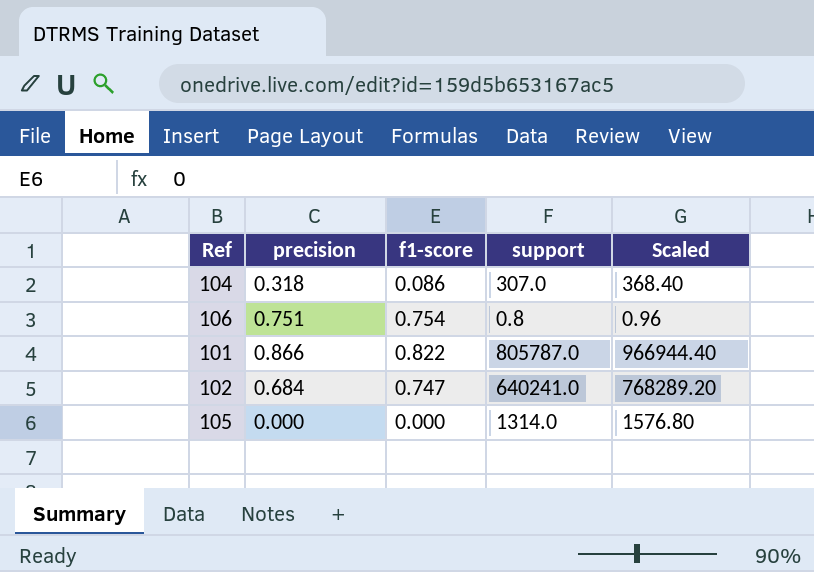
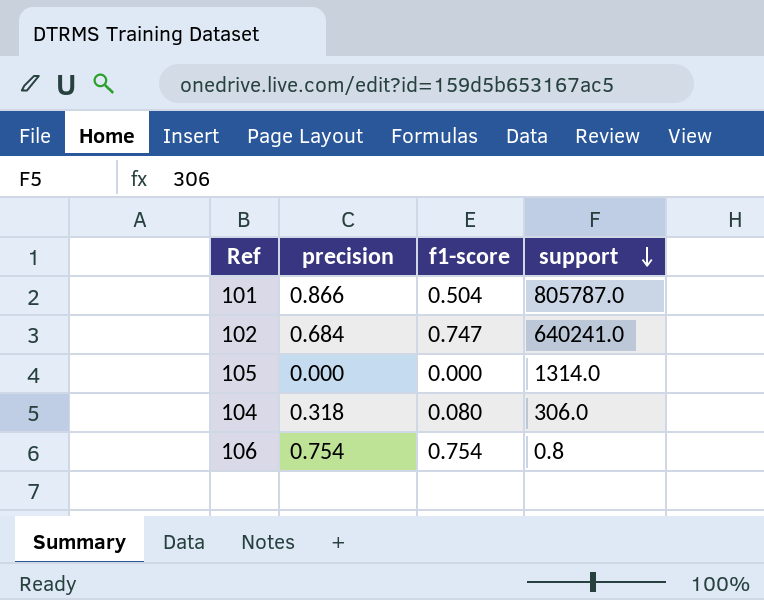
row order: none -> support descending
column Scaled | formula: [support] * 1.2 -> none
101 | f1-score: 0.822 -> 0.504
104 | f1-score: 0.086 -> 0.080
104 | support: 307.0 -> 306.0
106 | precision: 0.751 -> 0.754

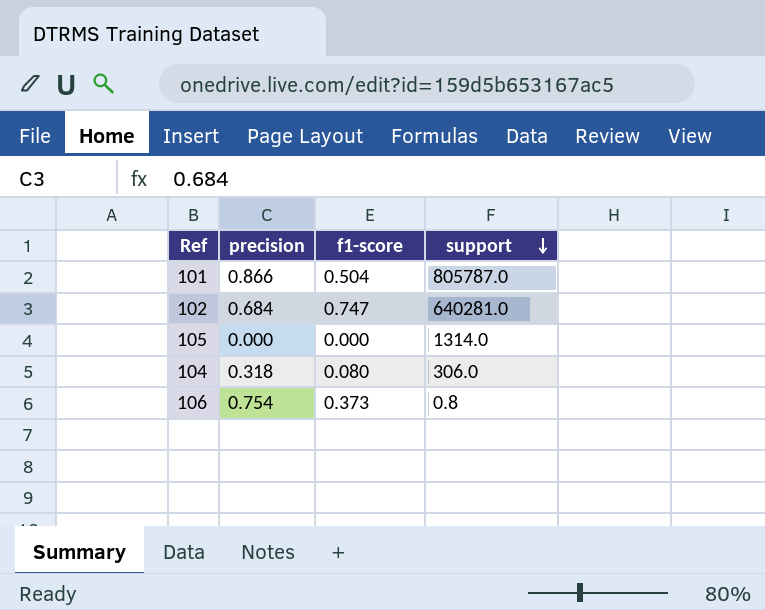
102 | support: 640241.0 -> 640281.0
106 | f1-score: 0.754 -> 0.373

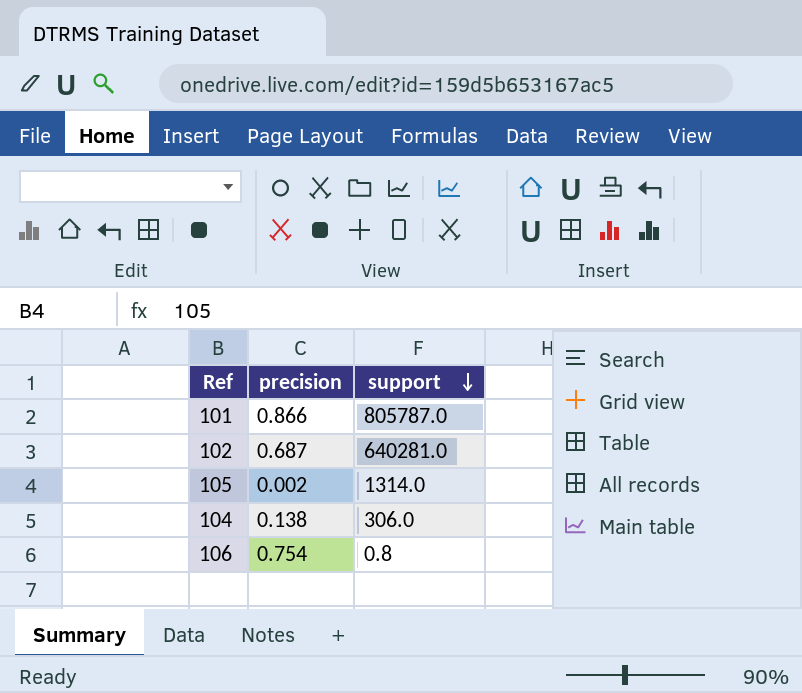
column f1-score | position: 3 -> none
102 | precision: 0.684 -> 0.687
105 | precision: 0.000 -> 0.002
104 | precision: 0.318 -> 0.138

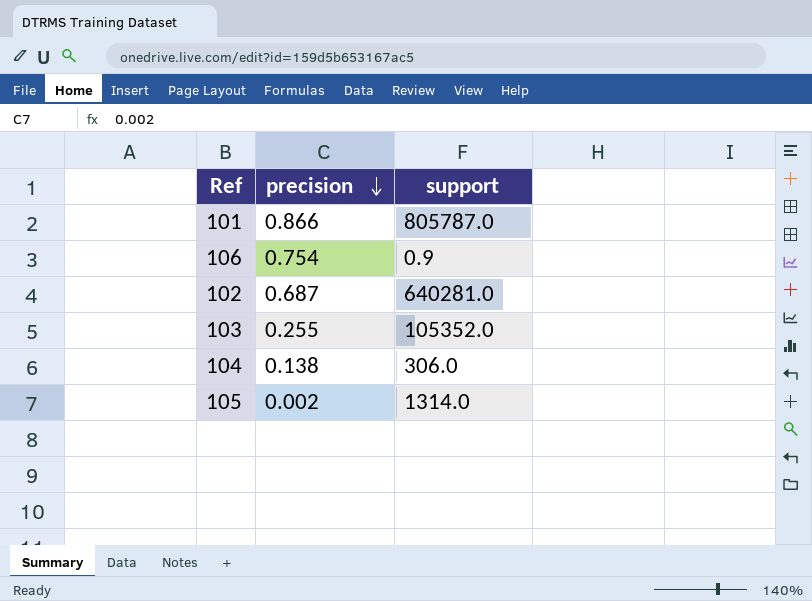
row order: support descending -> precision descending
106 | support: 0.8 -> 0.9
row 103: none -> 0.255 | 105352.0

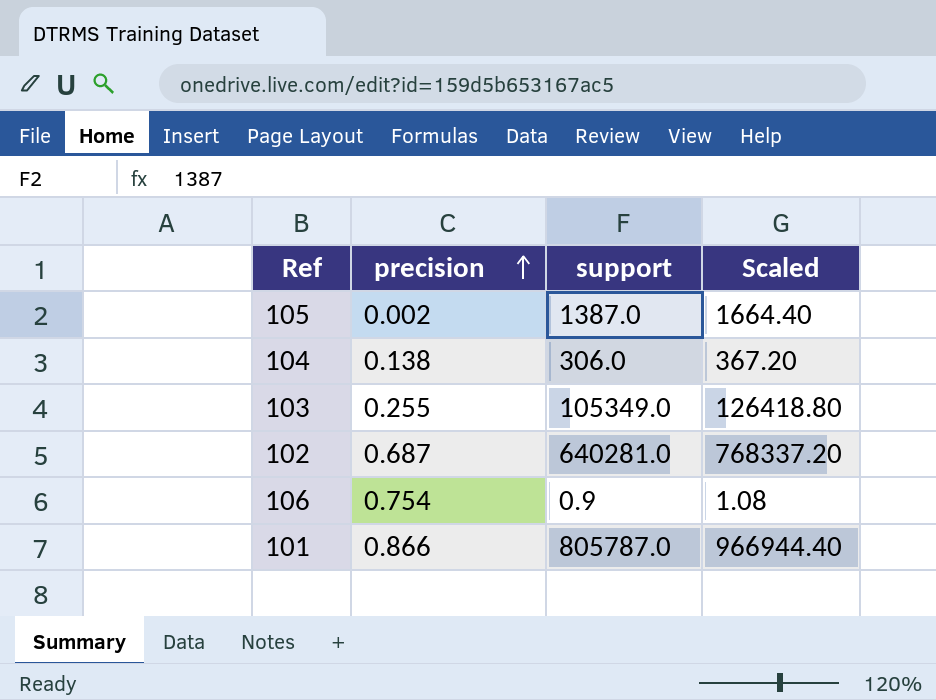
row order: precision descending -> precision ascending
column Scaled | formula: none -> [support] * 1.2
105 | support: 1314.0 -> 1387.0
103 | support: 105352.0 -> 105349.0

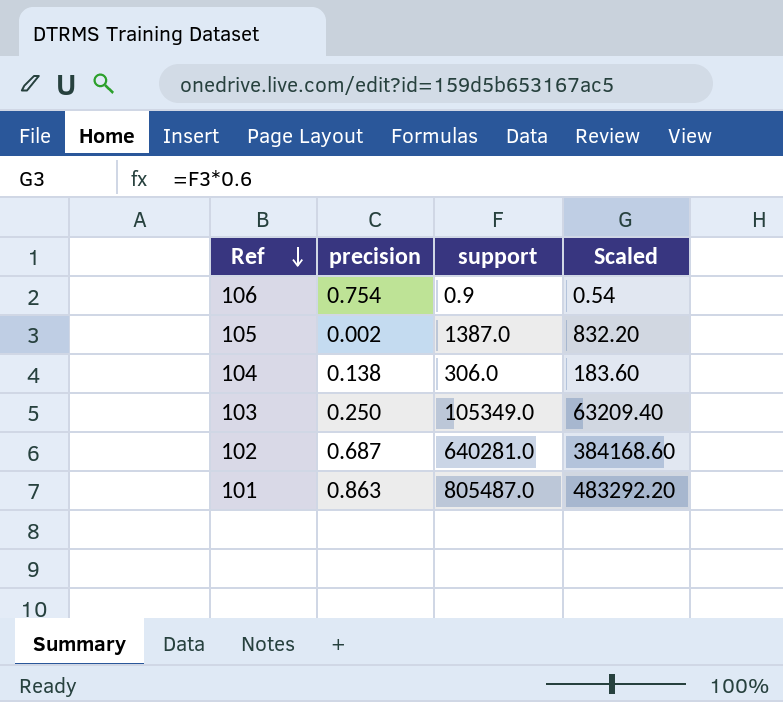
row order: precision ascending -> Ref descending
column Scaled | formula: [support] * 1.2 -> [support] * 0.6
103 | precision: 0.255 -> 0.250
101 | precision: 0.866 -> 0.863
101 | support: 805787.0 -> 805487.0

